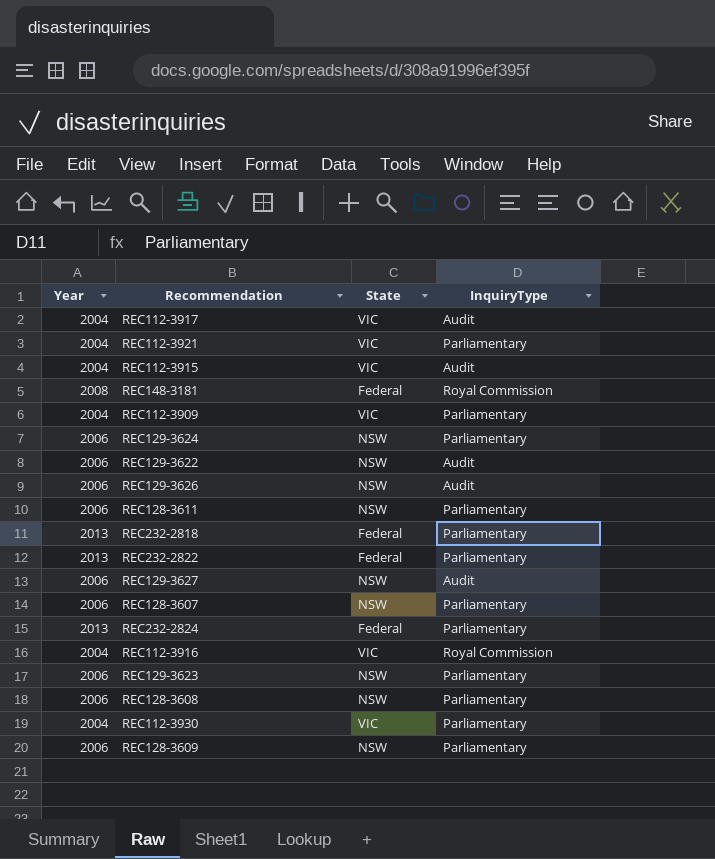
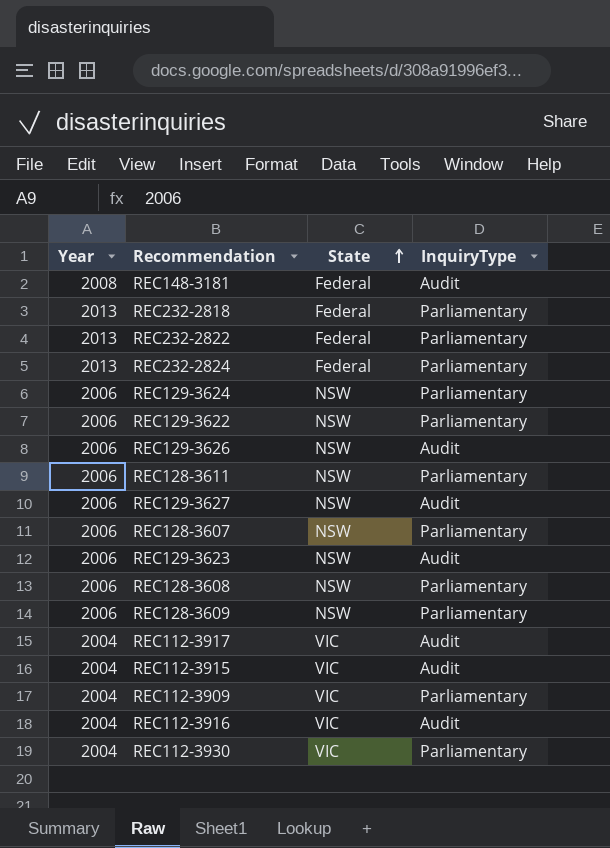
row order: none -> State ascending
row REC112-3921: 2004 | VIC | Parliamentary -> none
REC148-3181 | InquiryType: Royal Commission -> Audit
REC129-3622 | InquiryType: Audit -> Parliamentary
REC129-3623 | InquiryType: Parliamentary -> Audit
REC112-3916 | InquiryType: Royal Commission -> Audit

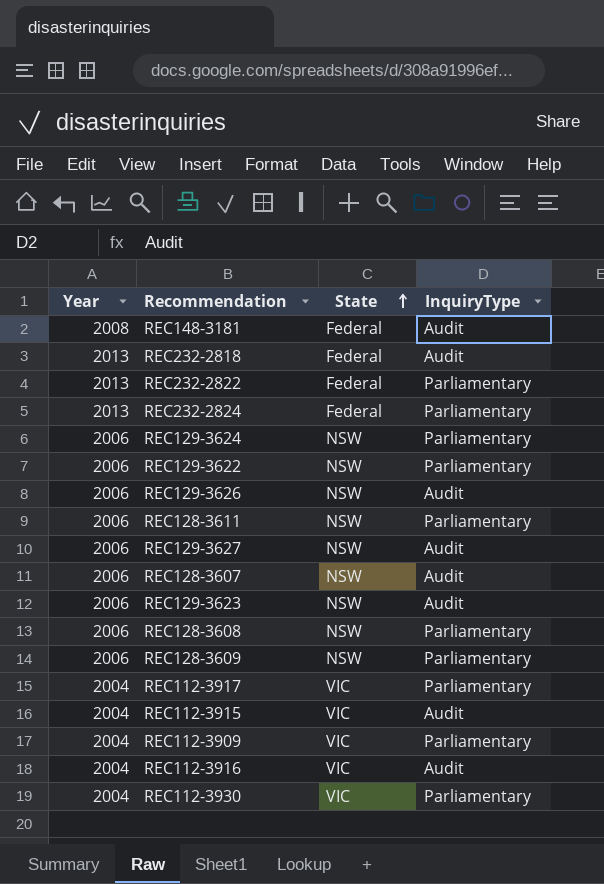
REC232-2818 | InquiryType: Parliamentary -> Audit
REC128-3607 | InquiryType: Parliamentary -> Audit
REC112-3917 | InquiryType: Audit -> Parliamentary

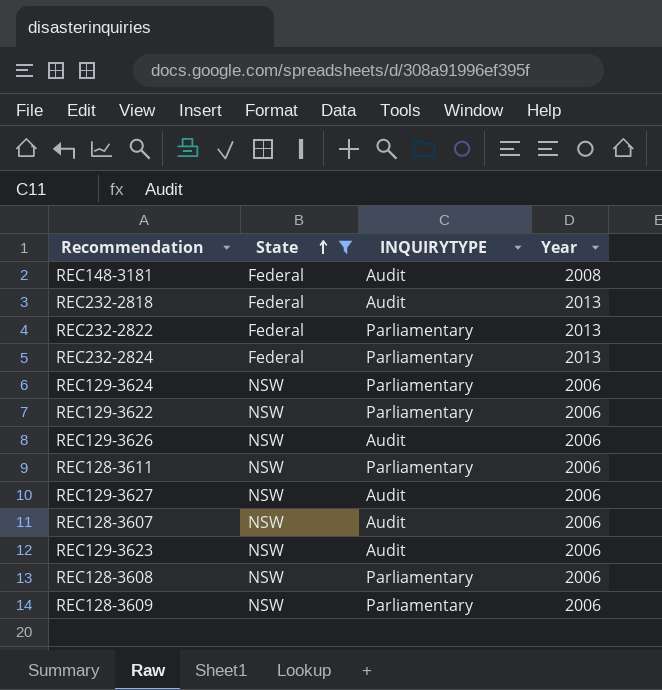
filter: none -> State != VIC
column name: InquiryType -> INQUIRYTYPE
column Year | position: 1 -> 4

